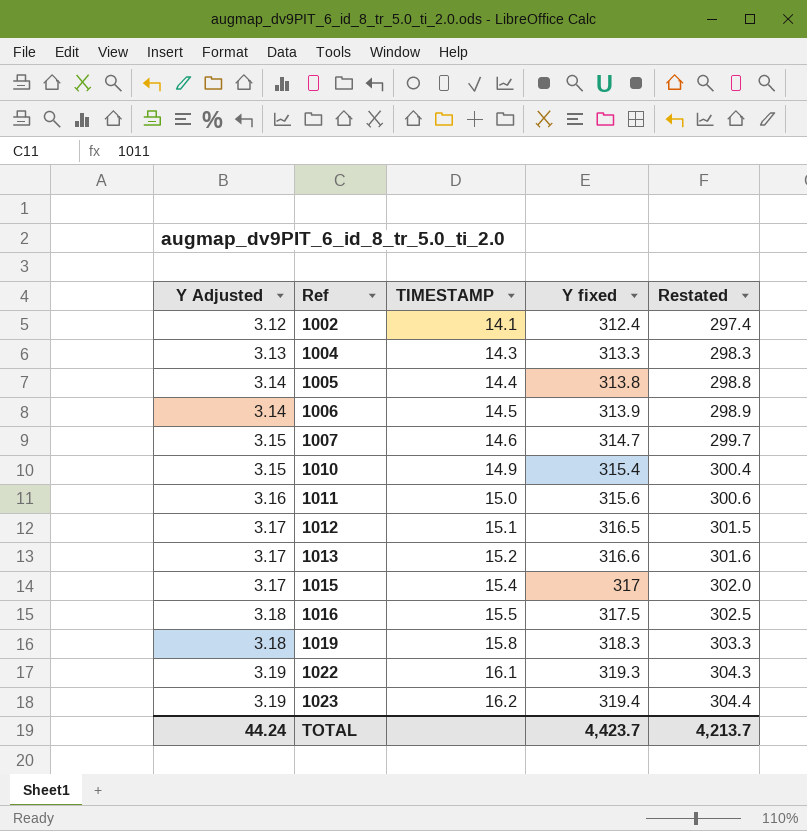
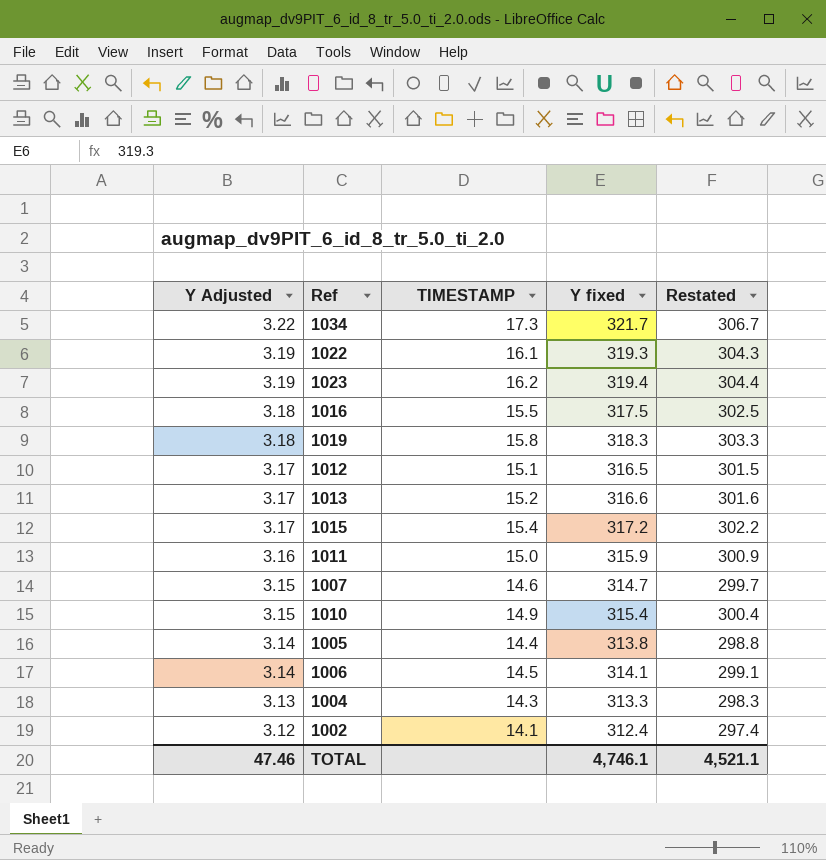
row order: Y Adjusted ascending -> Y Adjusted descending
row 1034: none -> 3.22 | 17.3 | 321.7 | 306.7
1015 | Y fixed: 317 -> 317.2
1015 | Restated: 302.0 -> 302.2
1011 | Y fixed: 315.6 -> 315.9
1011 | Restated: 300.6 -> 300.9
1006 | Y fixed: 313.9 -> 314.1
1006 | Restated: 298.9 -> 299.1
TOTAL | Y Adjusted: 44.24 -> 47.46
TOTAL | Y fixed: 4,423.7 -> 4,746.1
TOTAL | Restated: 4,213.7 -> 4,521.1

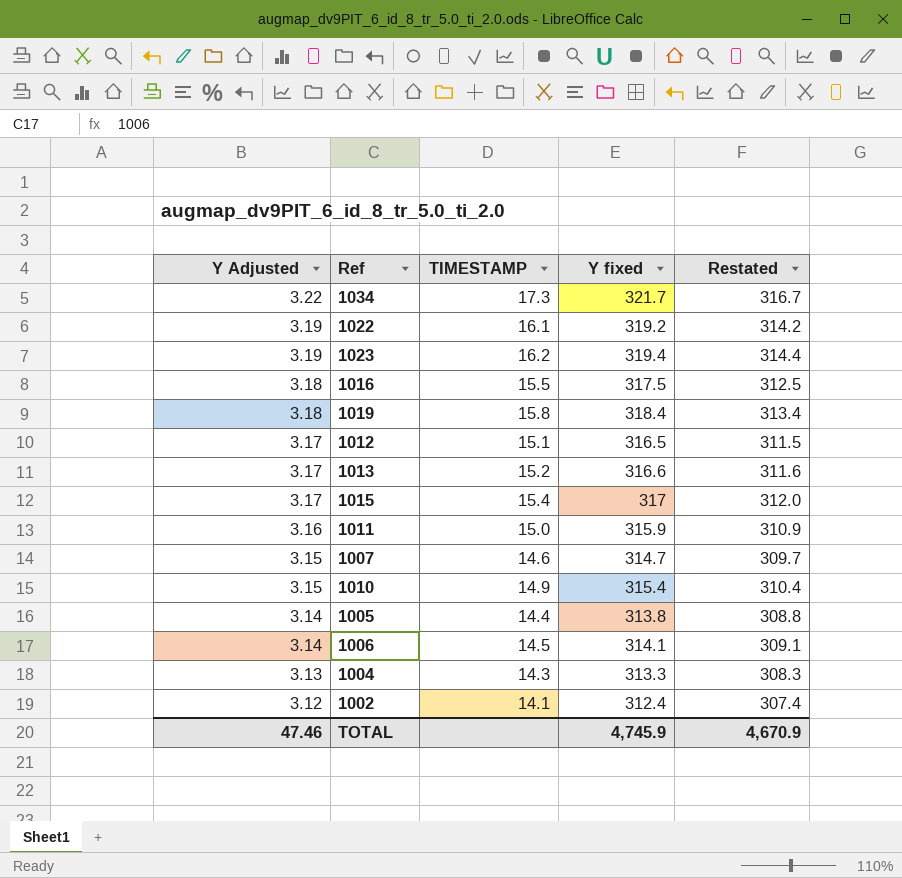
column Restated | formula: [Y fixed] - 15 -> [Y fixed] - 5
1022 | Y fixed: 319.3 -> 319.2
1019 | Y fixed: 318.3 -> 318.4
1015 | Y fixed: 317.2 -> 317
TOTAL | Y fixed: 4,746.1 -> 4,745.9
TOTAL | Restated: 4,521.1 -> 4,670.9

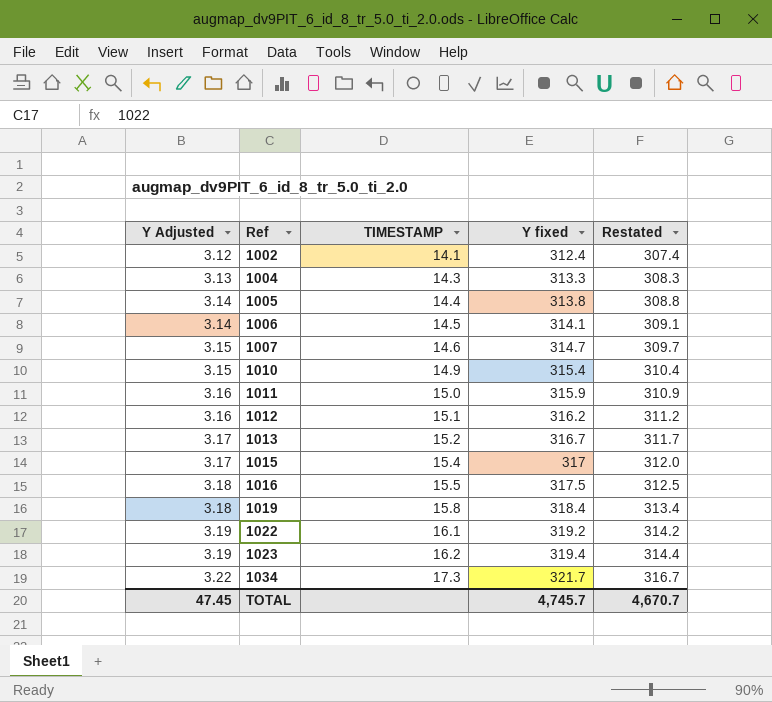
row order: Y Adjusted descending -> Y Adjusted ascending
1012 | Y Adjusted: 3.17 -> 3.16
1012 | Y fixed: 316.5 -> 316.2
1012 | Restated: 311.5 -> 311.2
1013 | Y fixed: 316.6 -> 316.7
1013 | Restated: 311.6 -> 311.7
TOTAL | Y Adjusted: 47.46 -> 47.45
TOTAL | Y fixed: 4,745.9 -> 4,745.7
TOTAL | Restated: 4,670.9 -> 4,670.7

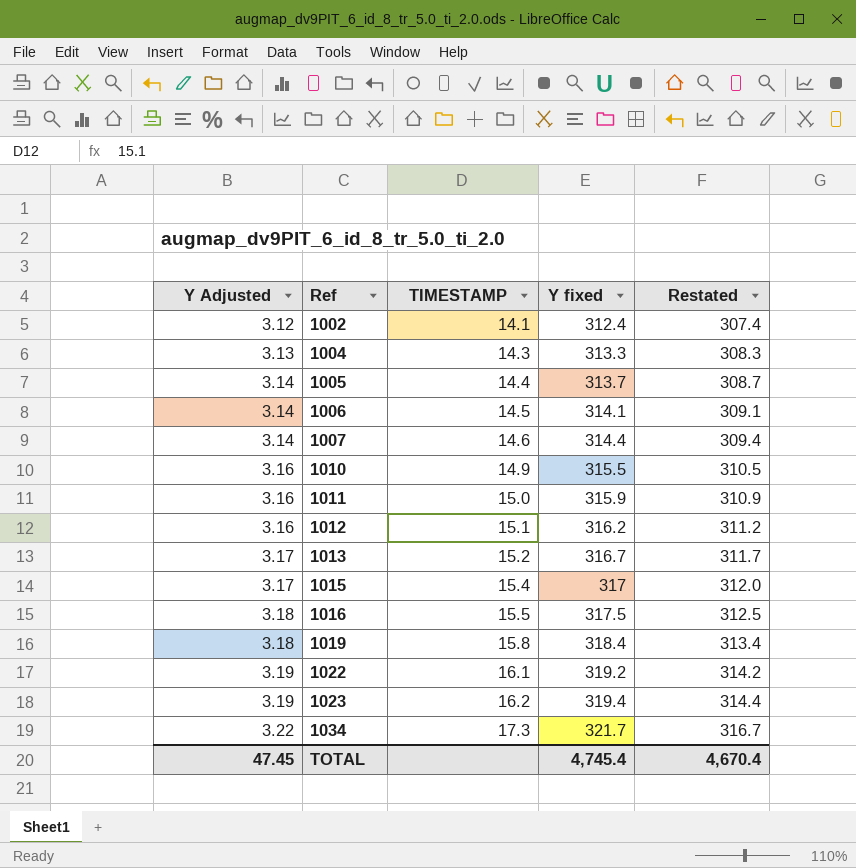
1005 | Y fixed: 313.8 -> 313.7
1005 | Restated: 308.8 -> 308.7
1007 | Y Adjusted: 3.15 -> 3.14
1007 | Y fixed: 314.7 -> 314.4
1007 | Restated: 309.7 -> 309.4
1010 | Y Adjusted: 3.15 -> 3.16
1010 | Y fixed: 315.4 -> 315.5
1010 | Restated: 310.4 -> 310.5
TOTAL | Y fixed: 4,745.7 -> 4,745.4
TOTAL | Restated: 4,670.7 -> 4,670.4

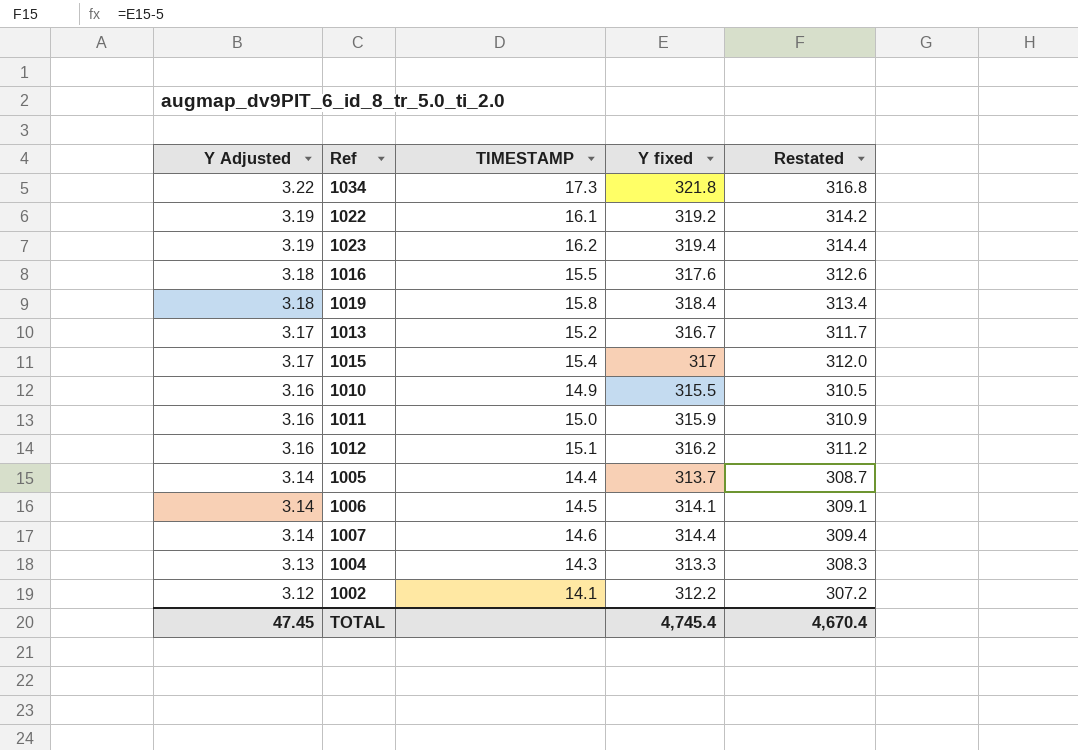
row order: Y Adjusted ascending -> Y Adjusted descending
1034 | Y fixed: 321.7 -> 321.8
1034 | Restated: 316.7 -> 316.8
1016 | Y fixed: 317.5 -> 317.6
1016 | Restated: 312.5 -> 312.6
1002 | Y fixed: 312.4 -> 312.2
1002 | Restated: 307.4 -> 307.2

